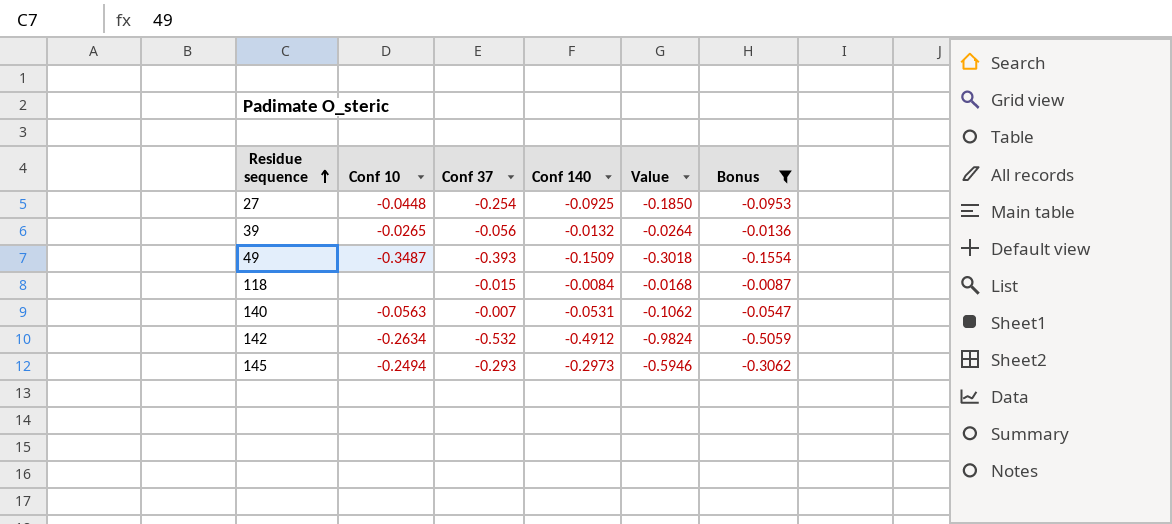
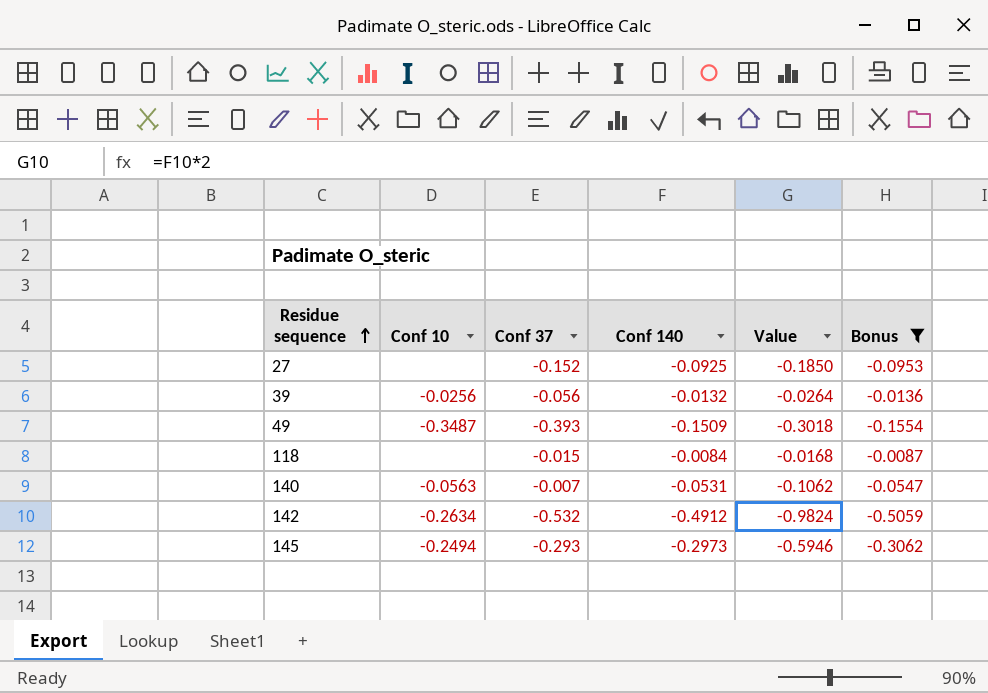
27 | Conf 10: -0.0448 -> none
27 | Conf 37: -0.254 -> -0.152
39 | Conf 10: -0.0265 -> -0.0256

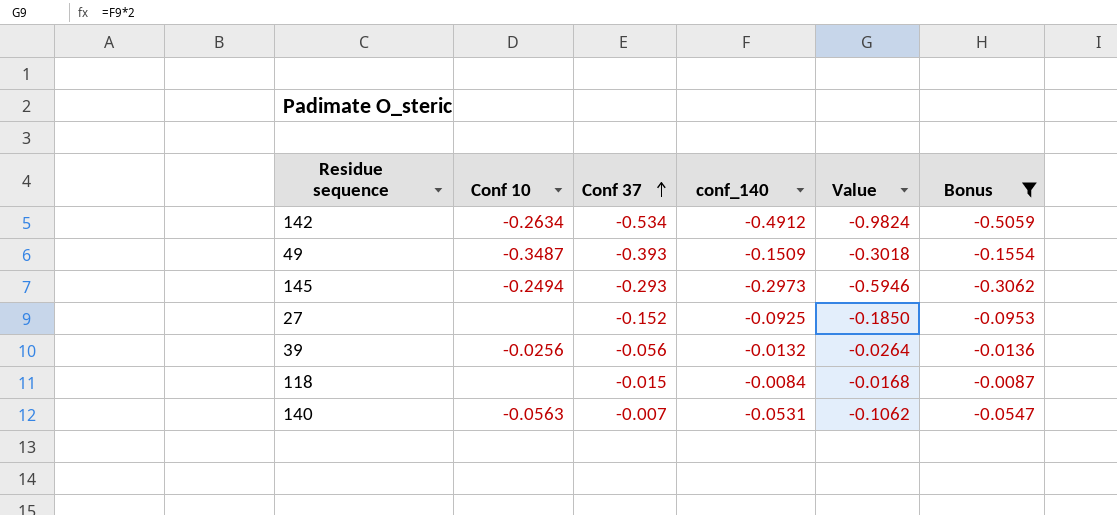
row order: Residue sequence ascending -> Conf 37 ascending
column name: Conf 140 -> conf_140
142 | Conf 37: -0.532 -> -0.534

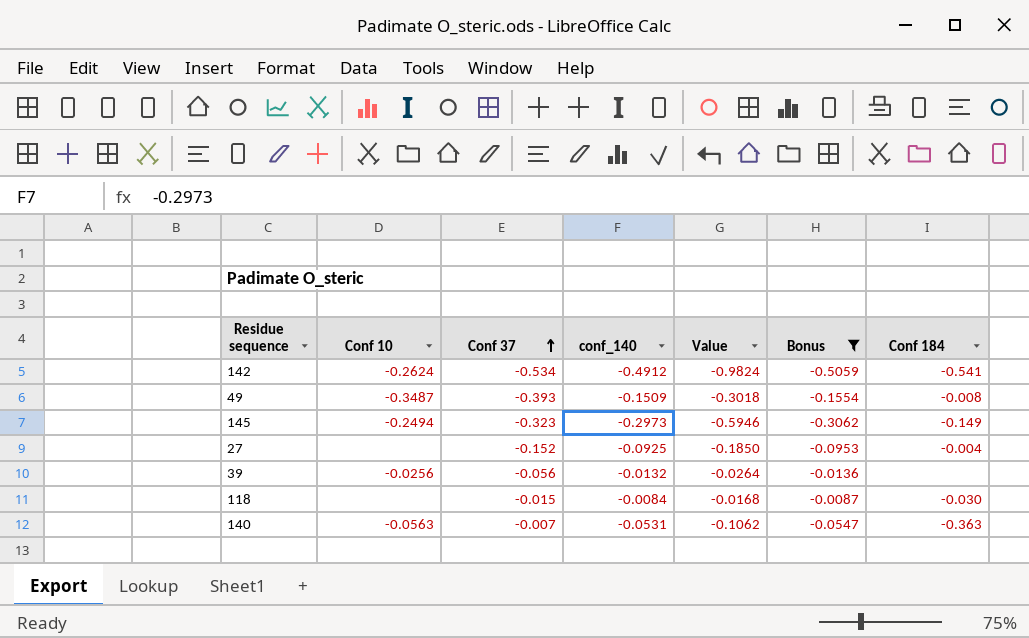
column Conf 184 | position: none -> 7
142 | Conf 10: -0.2634 -> -0.2624
145 | Conf 37: -0.293 -> -0.323

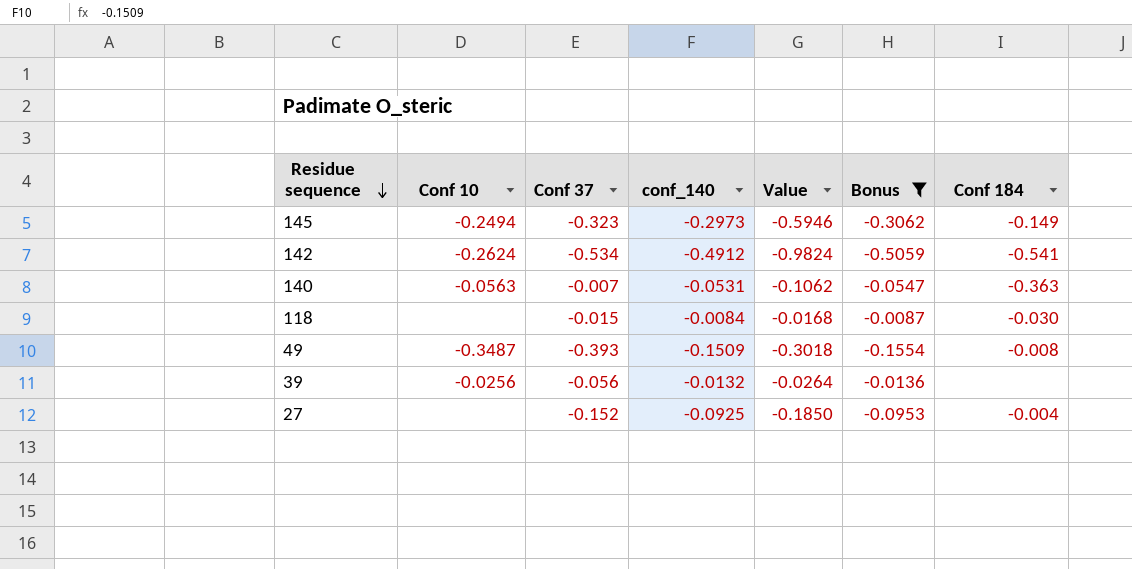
row order: Conf 37 ascending -> Residue sequence descending

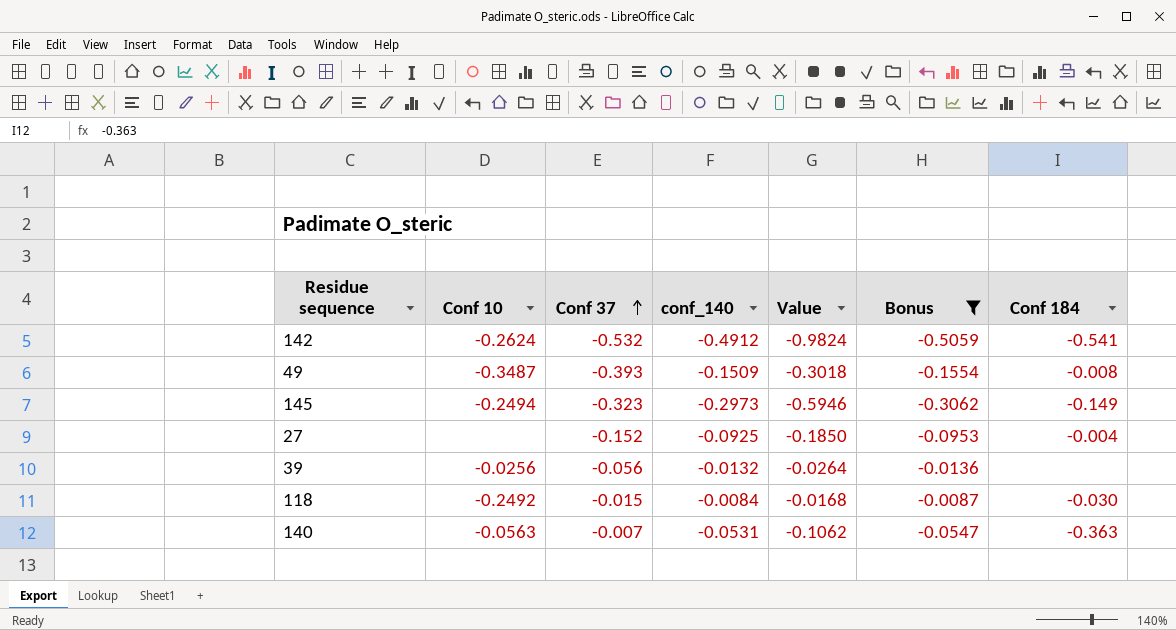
row order: Residue sequence descending -> Conf 37 ascending
142 | Conf 37: -0.534 -> -0.532
118 | Conf 10: none -> -0.2492

